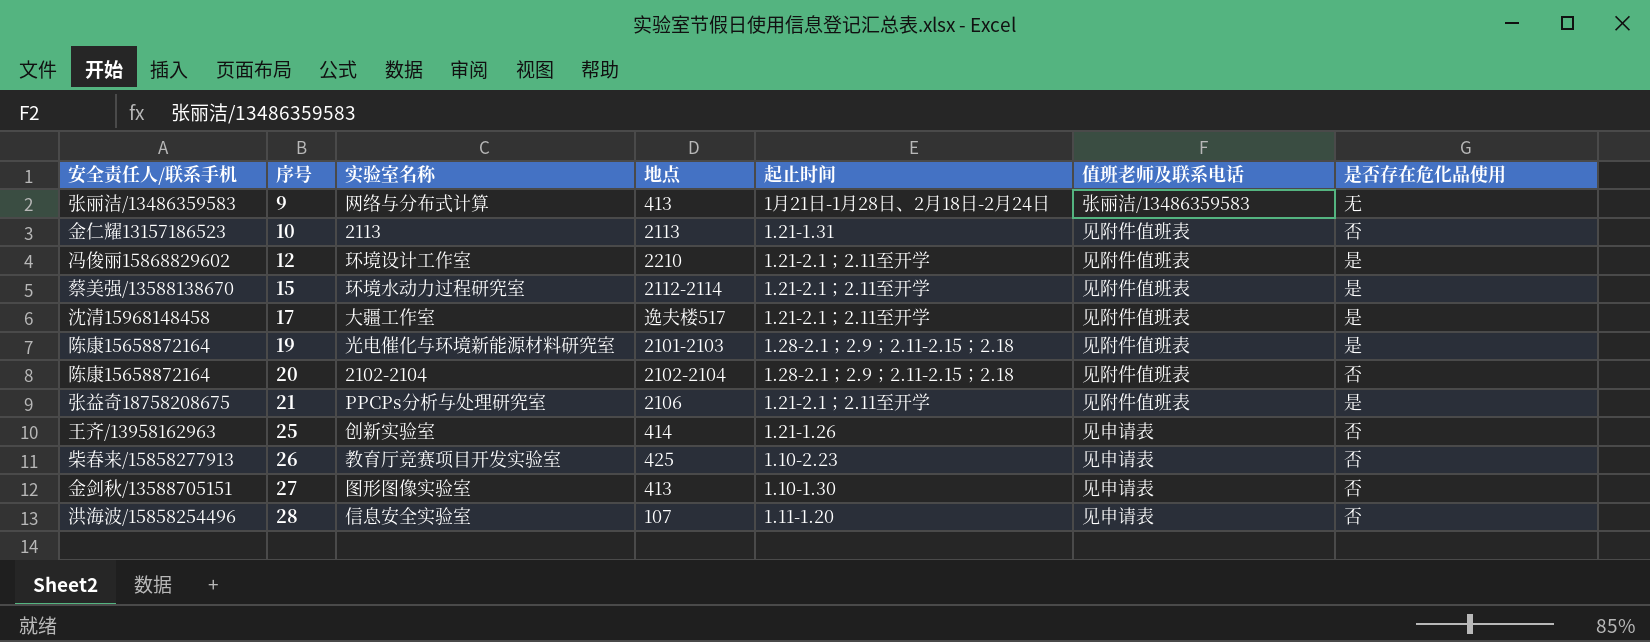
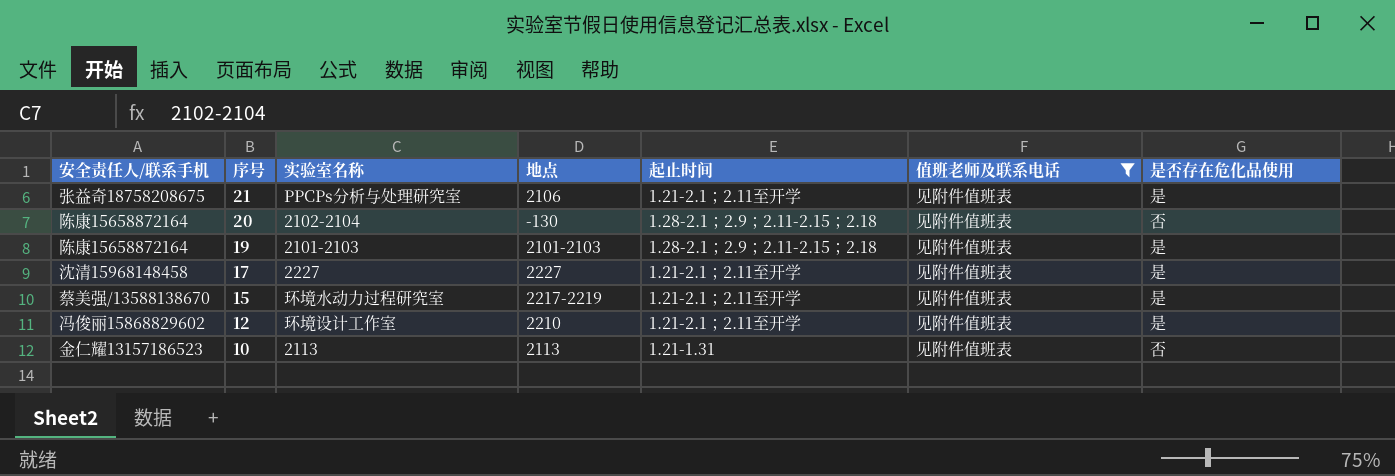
filter: none -> 值班老师及联系电话 = 见附件值班表
row order: 序号 ascending -> 序号 descending
20 | 地点: 2102-2104 -> -130
19 | 实验室名称: 光电催化与环境新能源材料研究室 -> 2101-2103
17 | 实验室名称: 大疆工作室 -> 2227
17 | 地点: 逸夫楼517 -> 2227
15 | 地点: 2112-2114 -> 2217-2219

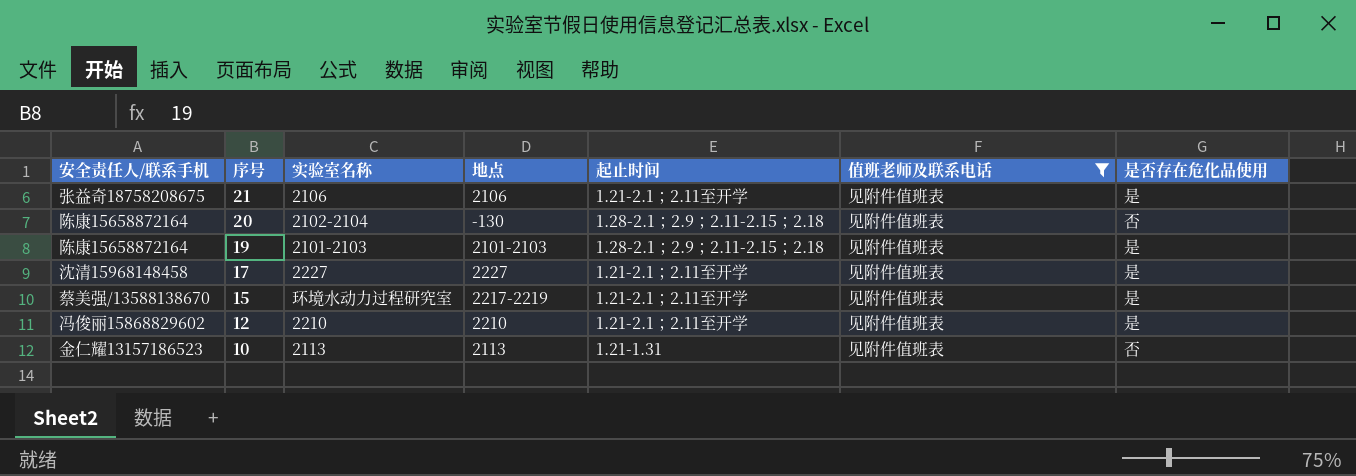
21 | 实验室名称: PPCPs分析与处理研究室 -> 2106
12 | 实验室名称: 环境设计工作室 -> 2210

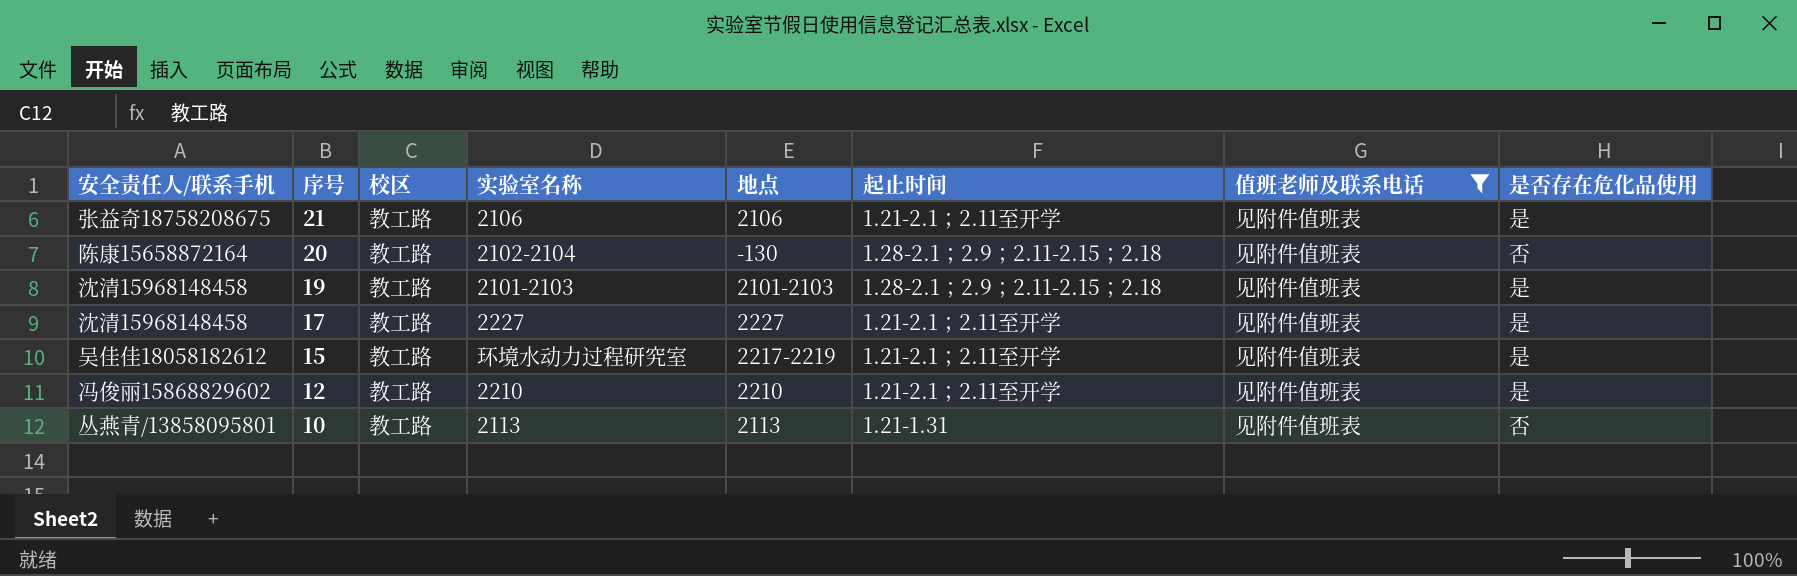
column 校区 | position: none -> 3
19 | 安全责任人/联系手机: 陈康15658872164 -> 沈清15968148458
15 | 安全责任人/联系手机: 蔡美强/13588138670 -> 吴佳佳18058182612
10 | 安全责任人/联系手机: 金仁耀13157186523 -> 丛燕青/13858095801

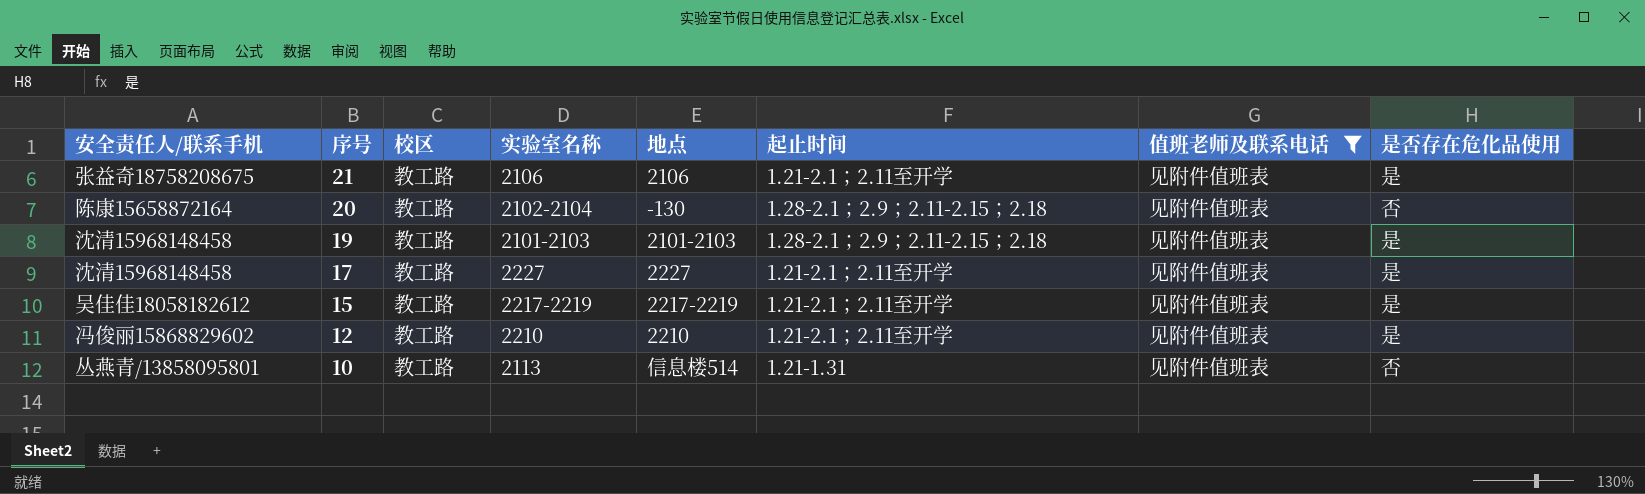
15 | 实验室名称: 环境水动力过程研究室 -> 2217-2219
10 | 地点: 2113 -> 信息楼514

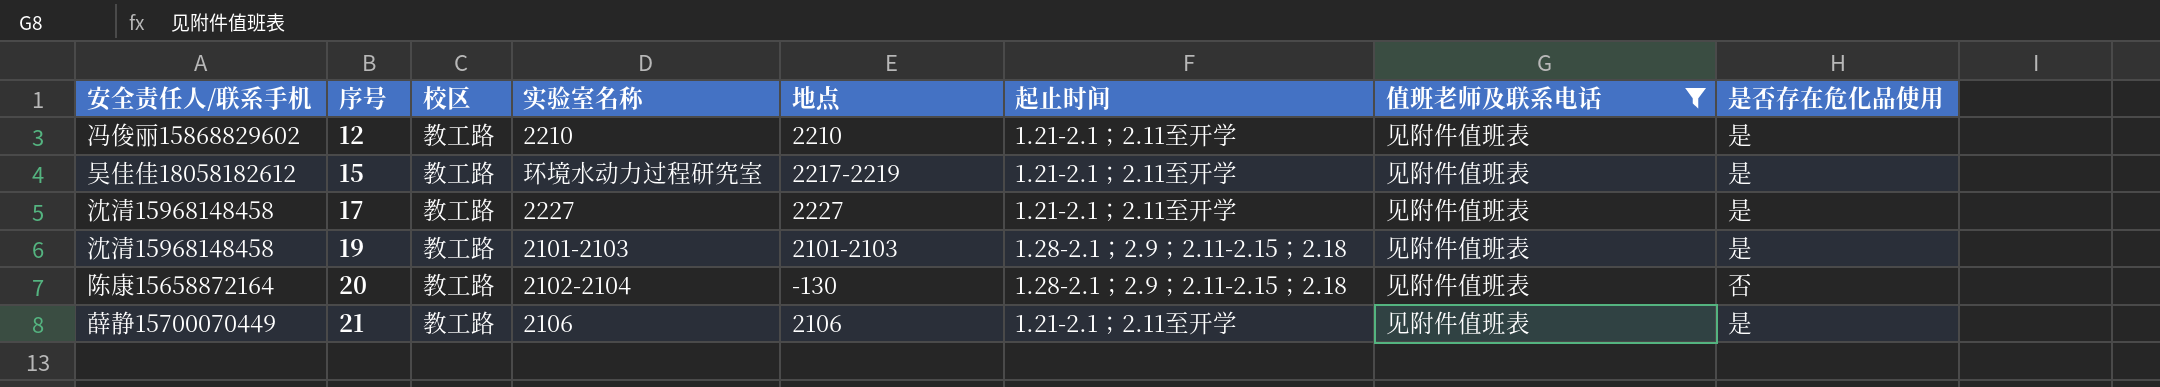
row order: 序号 descending -> 序号 ascending
row 10: 丛燕青/13858095801 | 教工路 | 2113 | 信息楼514 | 1.21-1.31 | 见附件值班表 | 否 -> none
15 | 实验室名称: 2217-2219 -> 环境水动力过程研究室
21 | 安全责任人/联系手机: 张益奇18758208675 -> 薛静15700070449

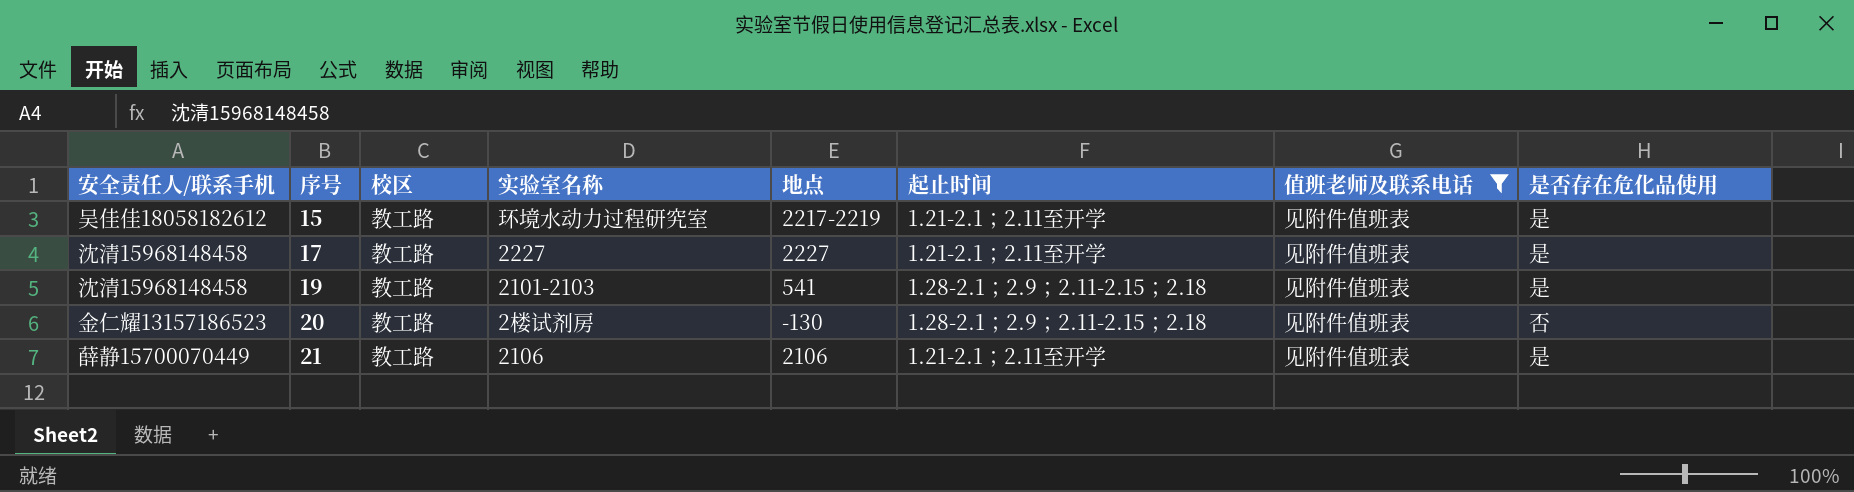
row 12: 冯俊丽15868829602 | 教工路 | 2210 | 2210 | 1.21-2.1；2.11至开学 | 见附件值班表 | 是 -> none
19 | 地点: 2101-2103 -> 541
20 | 安全责任人/联系手机: 陈康15658872164 -> 金仁耀13157186523
20 | 实验室名称: 2102-2104 -> 2楼试剂房

